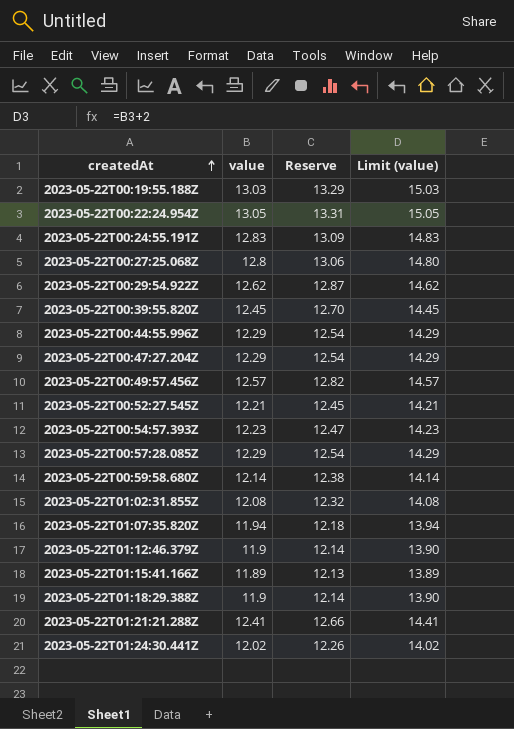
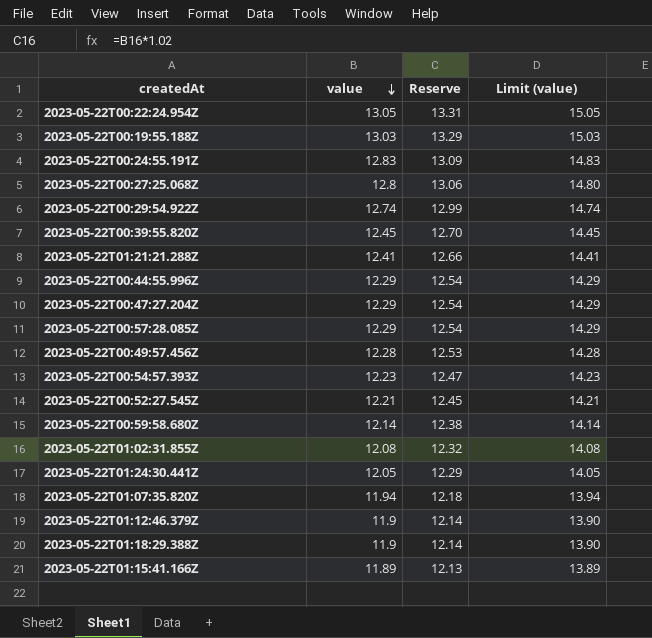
row order: createdAt ascending -> value descending
2023-05-22T00:29:54.922Z | value: 12.62 -> 12.74
2023-05-22T00:29:54.922Z | Reserve: 12.87 -> 12.99
2023-05-22T00:29:54.922Z | Limit (value): 14.62 -> 14.74
2023-05-22T00:49:57.456Z | value: 12.57 -> 12.28
2023-05-22T00:49:57.456Z | Reserve: 12.82 -> 12.53
2023-05-22T00:49:57.456Z | Limit (value): 14.57 -> 14.28
2023-05-22T01:24:30.441Z | value: 12.02 -> 12.05
2023-05-22T01:24:30.441Z | Reserve: 12.26 -> 12.29
2023-05-22T01:24:30.441Z | Limit (value): 14.02 -> 14.05

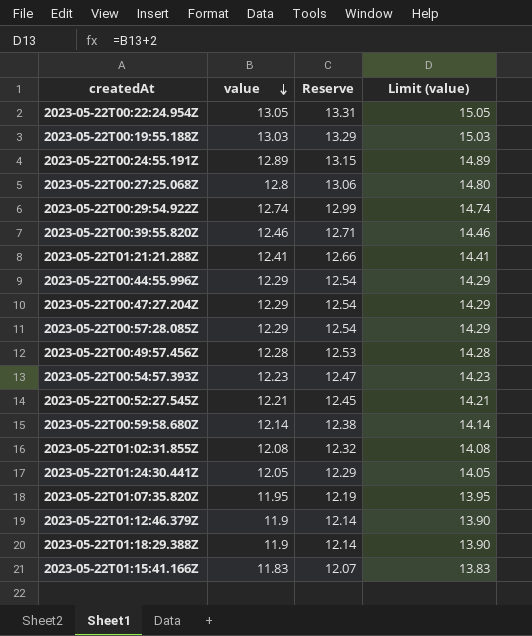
2023-05-22T00:24:55.191Z | value: 12.83 -> 12.89
2023-05-22T00:24:55.191Z | Reserve: 13.09 -> 13.15
2023-05-22T00:24:55.191Z | Limit (value): 14.83 -> 14.89
2023-05-22T00:39:55.820Z | value: 12.45 -> 12.46
2023-05-22T00:39:55.820Z | Reserve: 12.70 -> 12.71
2023-05-22T00:39:55.820Z | Limit (value): 14.45 -> 14.46
2023-05-22T01:07:35.820Z | value: 11.94 -> 11.95
2023-05-22T01:07:35.820Z | Reserve: 12.18 -> 12.19
2023-05-22T01:07:35.820Z | Limit (value): 13.94 -> 13.95
2023-05-22T01:15:41.166Z | value: 11.89 -> 11.83
2023-05-22T01:15:41.166Z | Reserve: 12.13 -> 12.07
2023-05-22T01:15:41.166Z | Limit (value): 13.89 -> 13.83

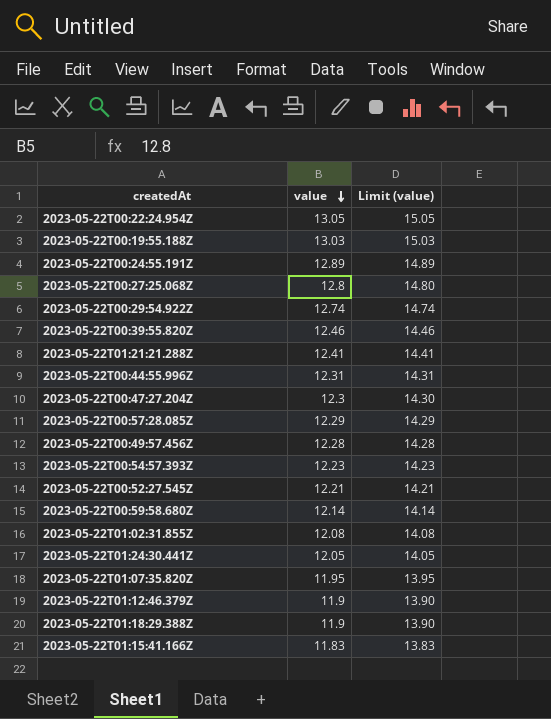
column Reserve | formula: [value] * 1.02 -> none
2023-05-22T00:44:55.996Z | value: 12.29 -> 12.31
2023-05-22T00:44:55.996Z | Limit (value): 14.29 -> 14.31
2023-05-22T00:47:27.204Z | value: 12.29 -> 12.3
2023-05-22T00:47:27.204Z | Limit (value): 14.29 -> 14.30

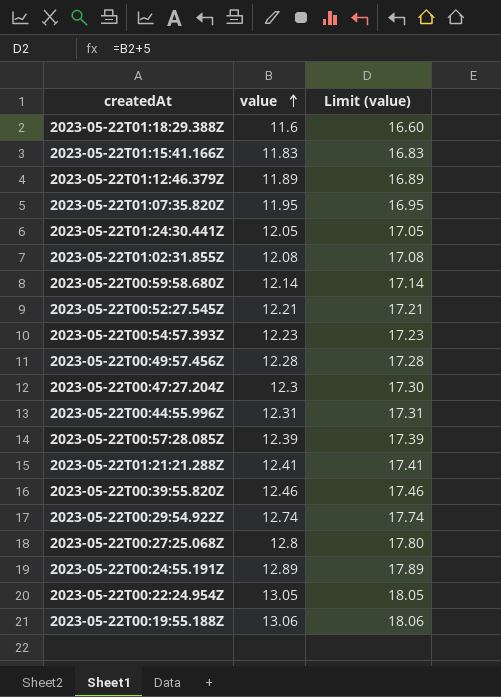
row order: value descending -> value ascending
column Limit (value) | formula: [value] + 2 -> [value] + 5
2023-05-22T01:18:29.388Z | value: 11.9 -> 11.6
2023-05-22T01:12:46.379Z | value: 11.9 -> 11.89
2023-05-22T00:57:28.085Z | value: 12.29 -> 12.39
2023-05-22T00:19:55.188Z | value: 13.03 -> 13.06

